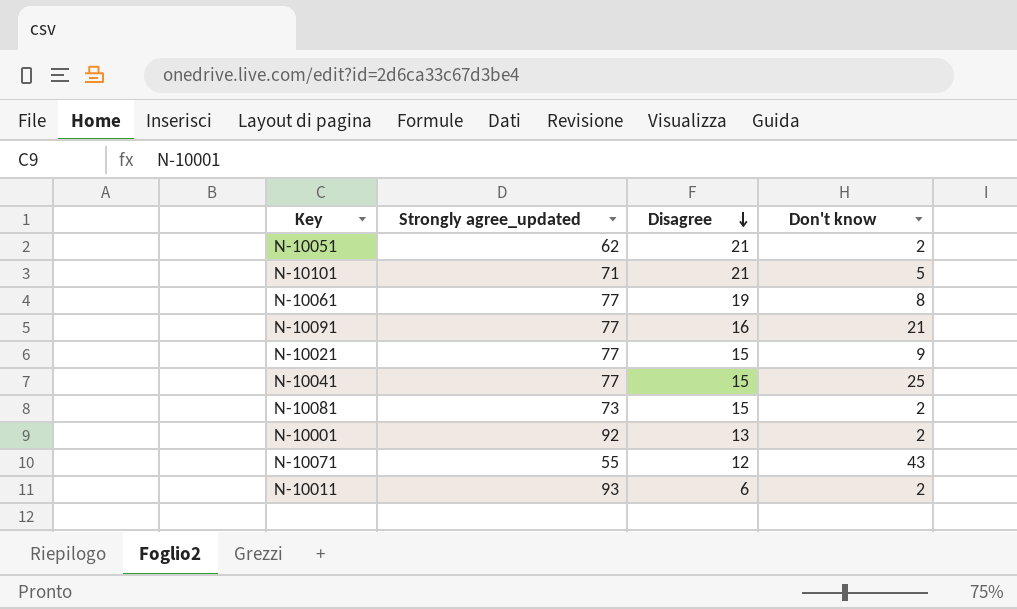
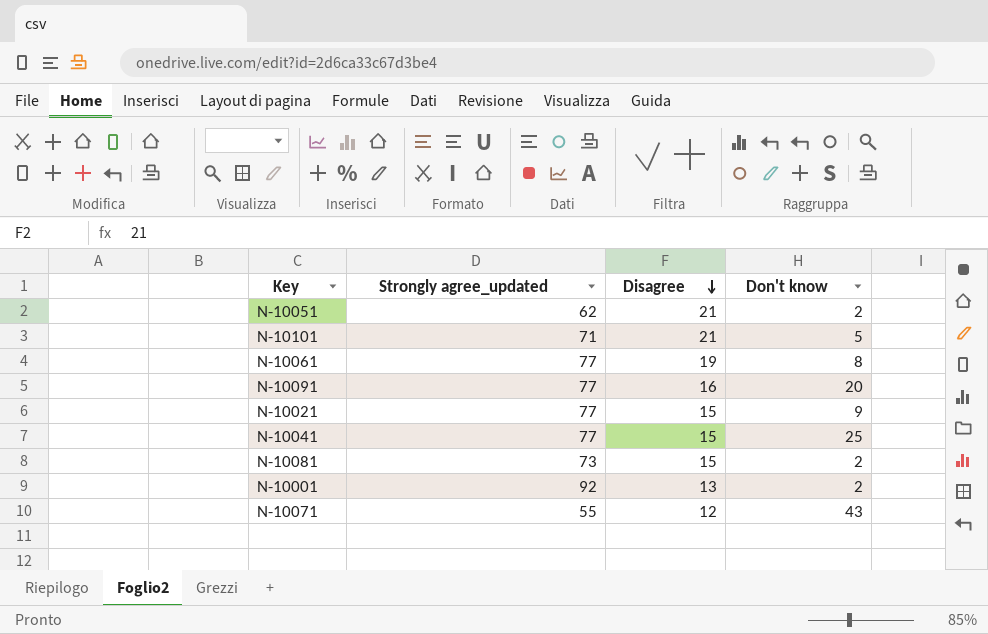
row N-10011: 93 | 6 | 2 -> none
N-10091 | Don't know: 21 -> 20

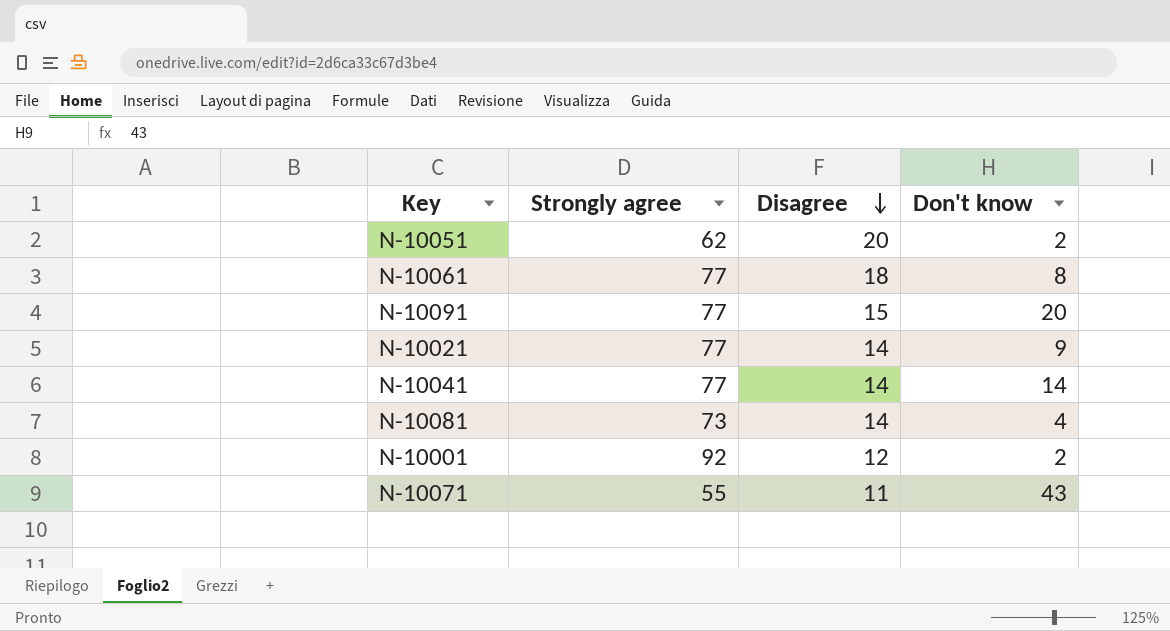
column name: Strongly agree_updated -> Strongly agree
row N-10101: 71 | 21 | 5 -> none
N-10051 | Disagree: 21 -> 20
N-10061 | Disagree: 19 -> 18
N-10091 | Disagree: 16 -> 15
N-10021 | Disagree: 15 -> 14
N-10041 | Disagree: 15 -> 14
N-10041 | Don't know: 25 -> 14
N-10081 | Disagree: 15 -> 14
N-10081 | Don't know: 2 -> 4
N-10001 | Disagree: 13 -> 12
N-10071 | Disagree: 12 -> 11

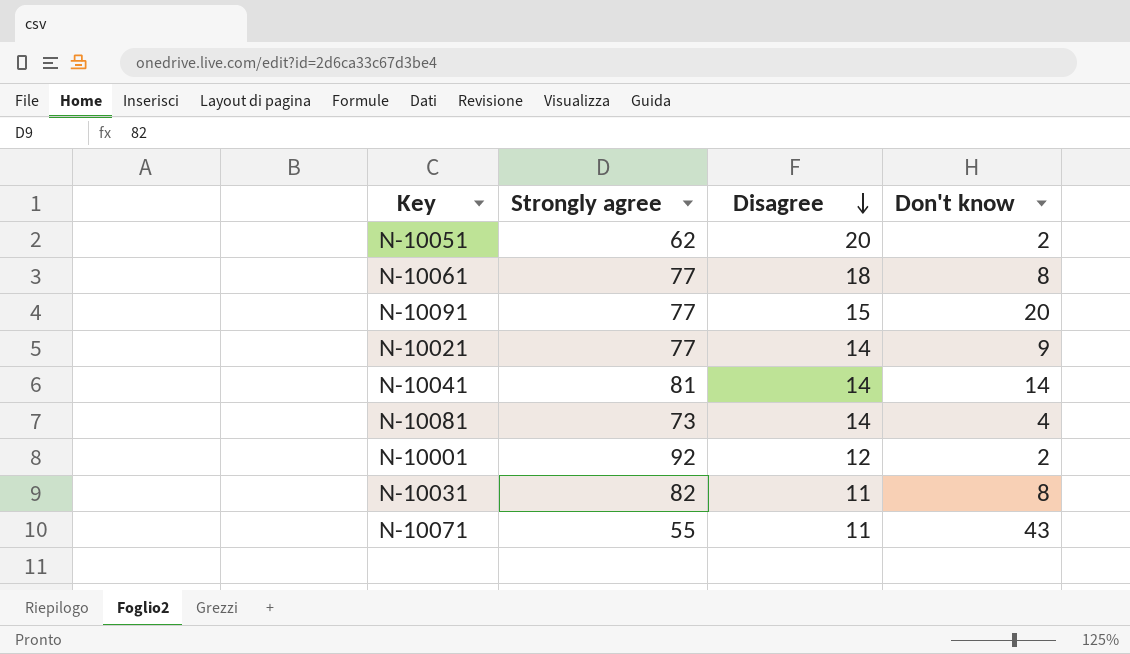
N-10041 | Strongly agree: 77 -> 81
row N-10031: none -> 82 | 11 | 8

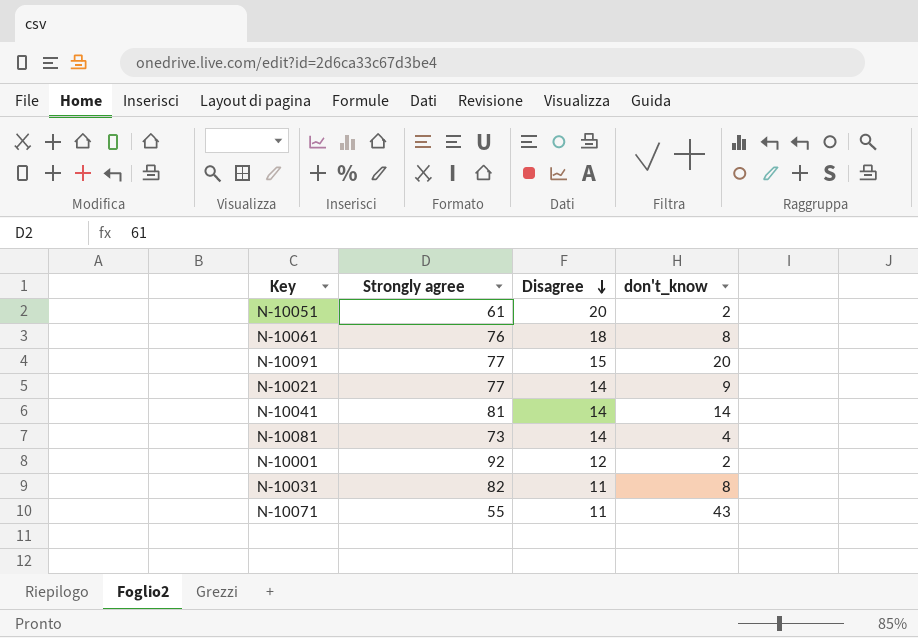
column name: Don't know -> don't_know
N-10051 | Strongly agree: 62 -> 61
N-10061 | Strongly agree: 77 -> 76

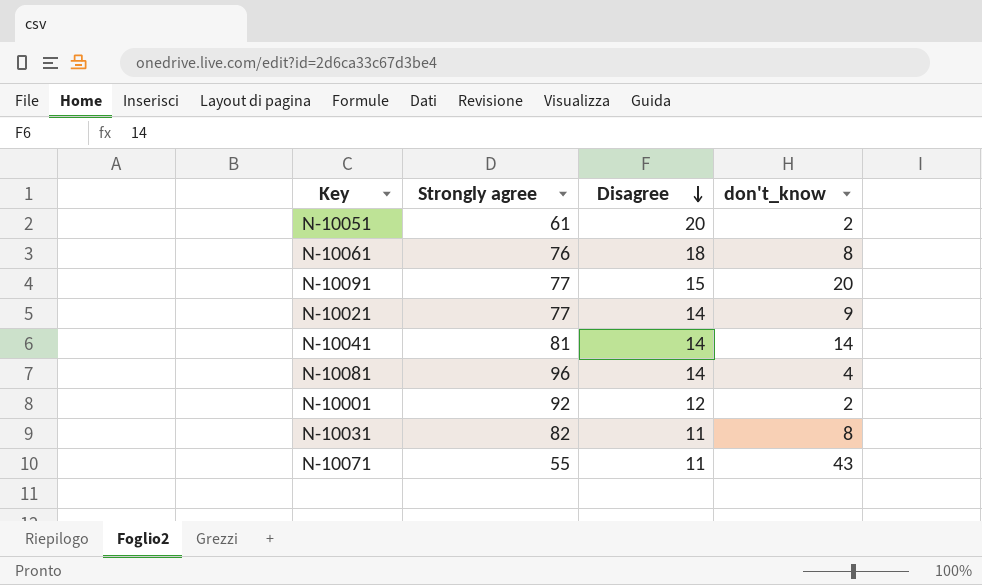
N-10081 | Strongly agree: 73 -> 96

